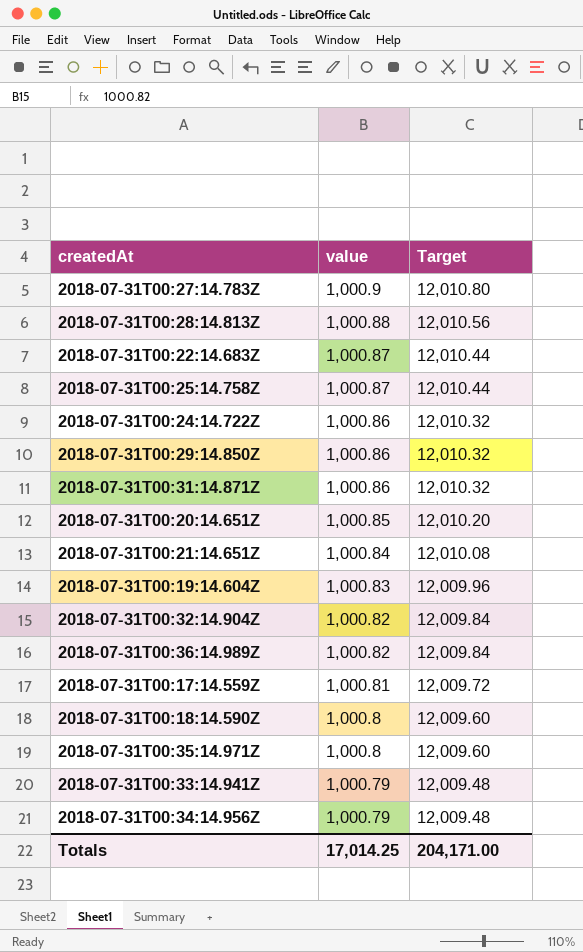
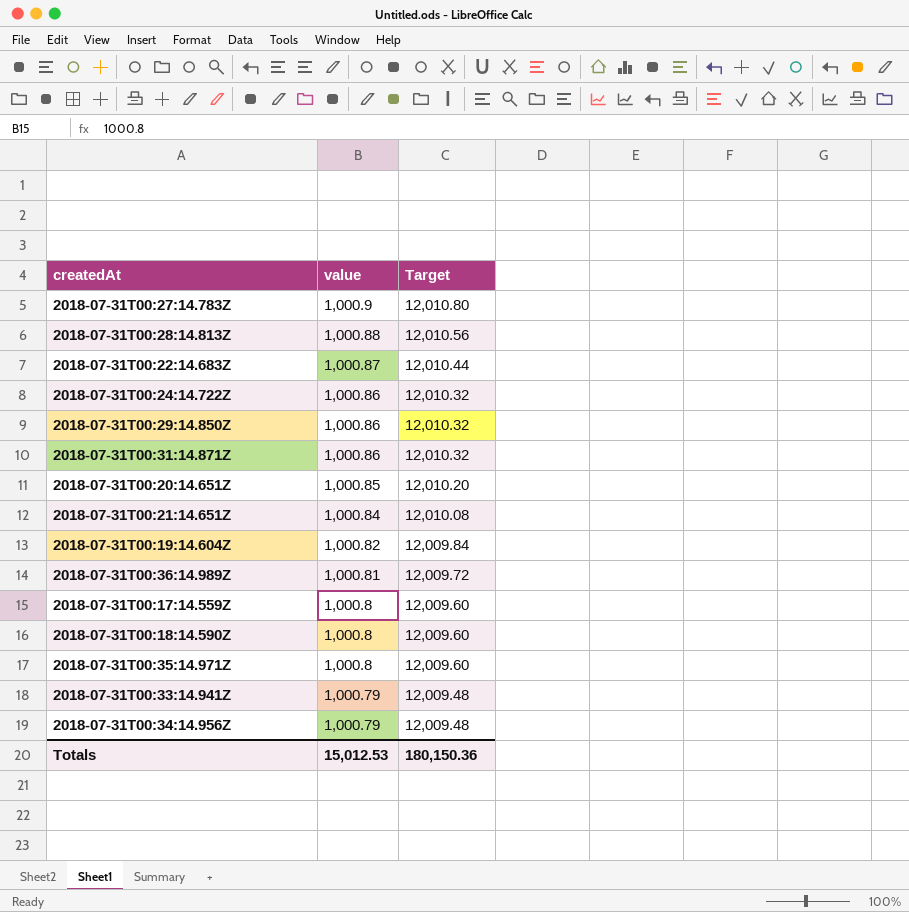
row 2018-07-31T00:25:14.758Z: 1,000.87 | 12,010.44 -> none
row 2018-07-31T00:32:14.904Z: 1,000.82 | 12,009.84 -> none
2018-07-31T00:19:14.604Z | value: 1,000.83 -> 1,000.82
2018-07-31T00:19:14.604Z | Target: 12,009.96 -> 12,009.84
2018-07-31T00:36:14.989Z | value: 1,000.82 -> 1,000.81
2018-07-31T00:36:14.989Z | Target: 12,009.84 -> 12,009.72
2018-07-31T00:17:14.559Z | value: 1,000.81 -> 1,000.8
2018-07-31T00:17:14.559Z | Target: 12,009.72 -> 12,009.60
Totals | value: 17,014.25 -> 15,012.53
Totals | Target: 204,171.00 -> 180,150.36

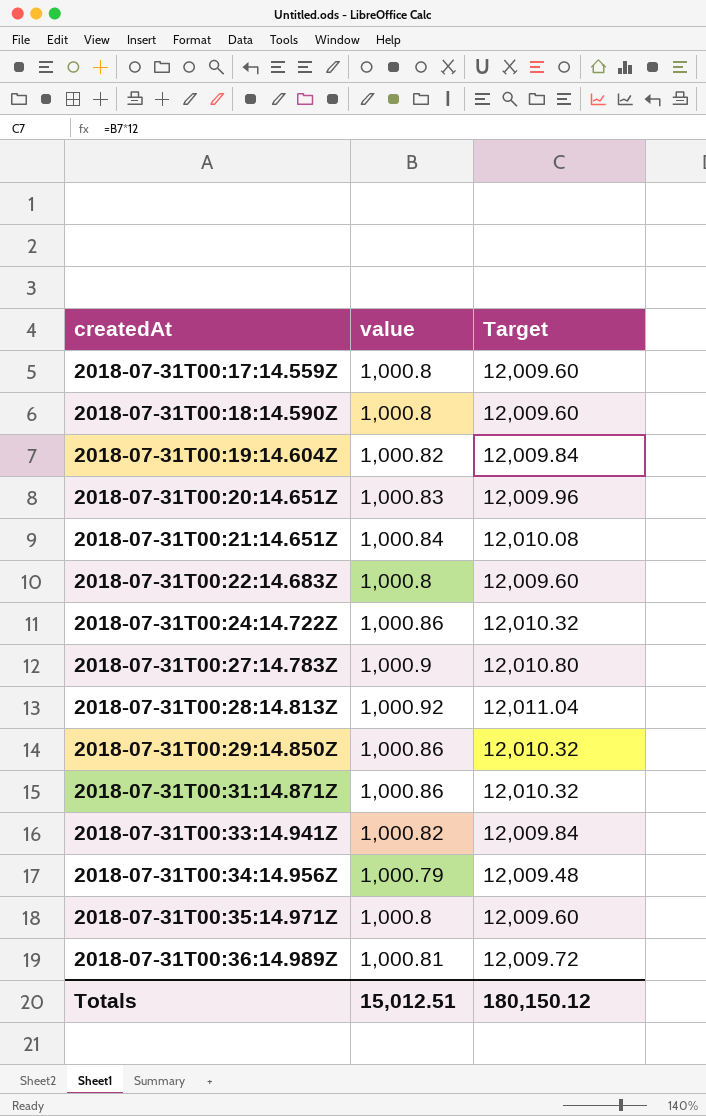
row order: value descending -> createdAt ascending
2018-07-31T00:20:14.651Z | value: 1,000.85 -> 1,000.83
2018-07-31T00:20:14.651Z | Target: 12,010.20 -> 12,009.96
2018-07-31T00:22:14.683Z | value: 1,000.87 -> 1,000.8
2018-07-31T00:22:14.683Z | Target: 12,010.44 -> 12,009.60
2018-07-31T00:28:14.813Z | value: 1,000.88 -> 1,000.92
2018-07-31T00:28:14.813Z | Target: 12,010.56 -> 12,011.04
2018-07-31T00:33:14.941Z | value: 1,000.79 -> 1,000.82
2018-07-31T00:33:14.941Z | Target: 12,009.48 -> 12,009.84
Totals | value: 15,012.53 -> 15,012.51
Totals | Target: 180,150.36 -> 180,150.12

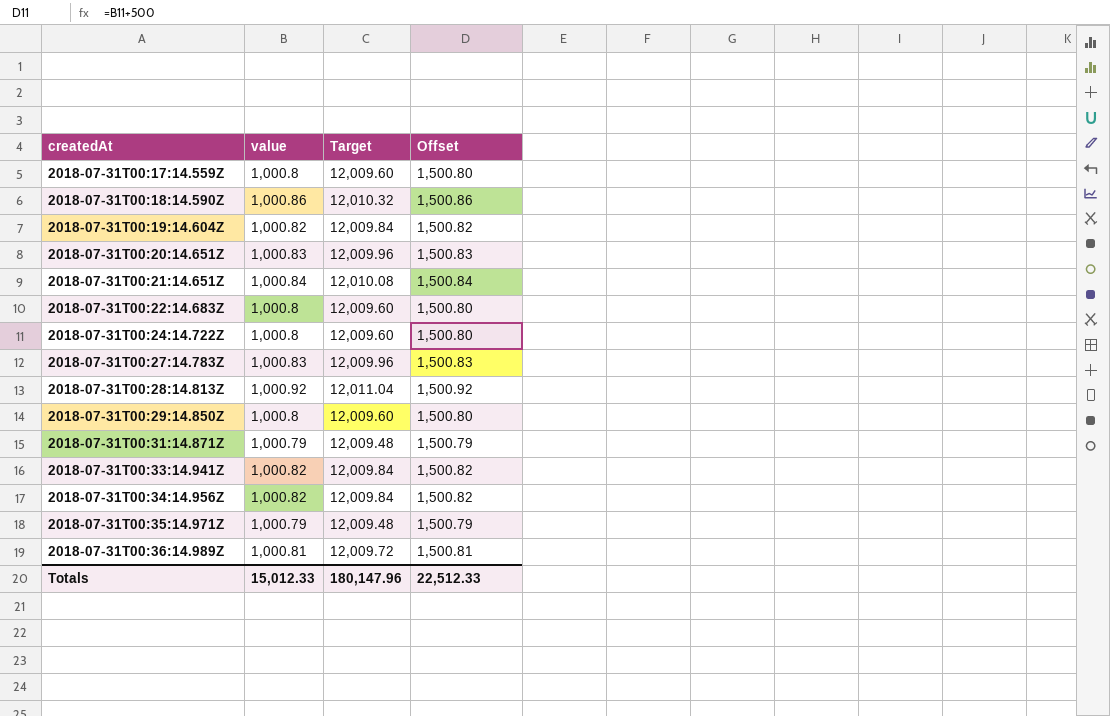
column Offset | formula: none -> [value] + 500
2018-07-31T00:18:14.590Z | value: 1,000.8 -> 1,000.86
2018-07-31T00:18:14.590Z | Target: 12,009.60 -> 12,010.32
2018-07-31T00:24:14.722Z | value: 1,000.86 -> 1,000.8
2018-07-31T00:24:14.722Z | Target: 12,010.32 -> 12,009.60
2018-07-31T00:27:14.783Z | value: 1,000.9 -> 1,000.83
2018-07-31T00:27:14.783Z | Target: 12,010.80 -> 12,009.96
2018-07-31T00:29:14.850Z | value: 1,000.86 -> 1,000.8
2018-07-31T00:29:14.850Z | Target: 12,010.32 -> 12,009.60
2018-07-31T00:31:14.871Z | value: 1,000.86 -> 1,000.79
2018-07-31T00:31:14.871Z | Target: 12,010.32 -> 12,009.48
2018-07-31T00:34:14.956Z | value: 1,000.79 -> 1,000.82
2018-07-31T00:34:14.956Z | Target: 12,009.48 -> 12,009.84
2018-07-31T00:35:14.971Z | value: 1,000.8 -> 1,000.79
2018-07-31T00:35:14.971Z | Target: 12,009.60 -> 12,009.48
Totals | value: 15,012.51 -> 15,012.33
Totals | Target: 180,150.12 -> 180,147.96

